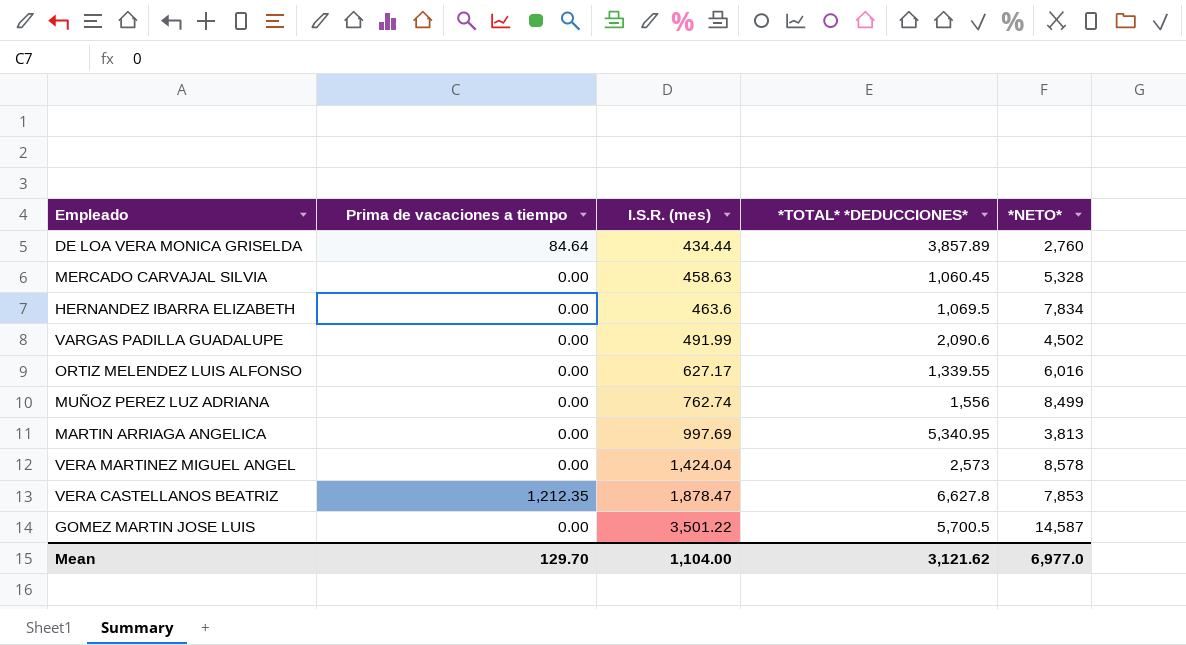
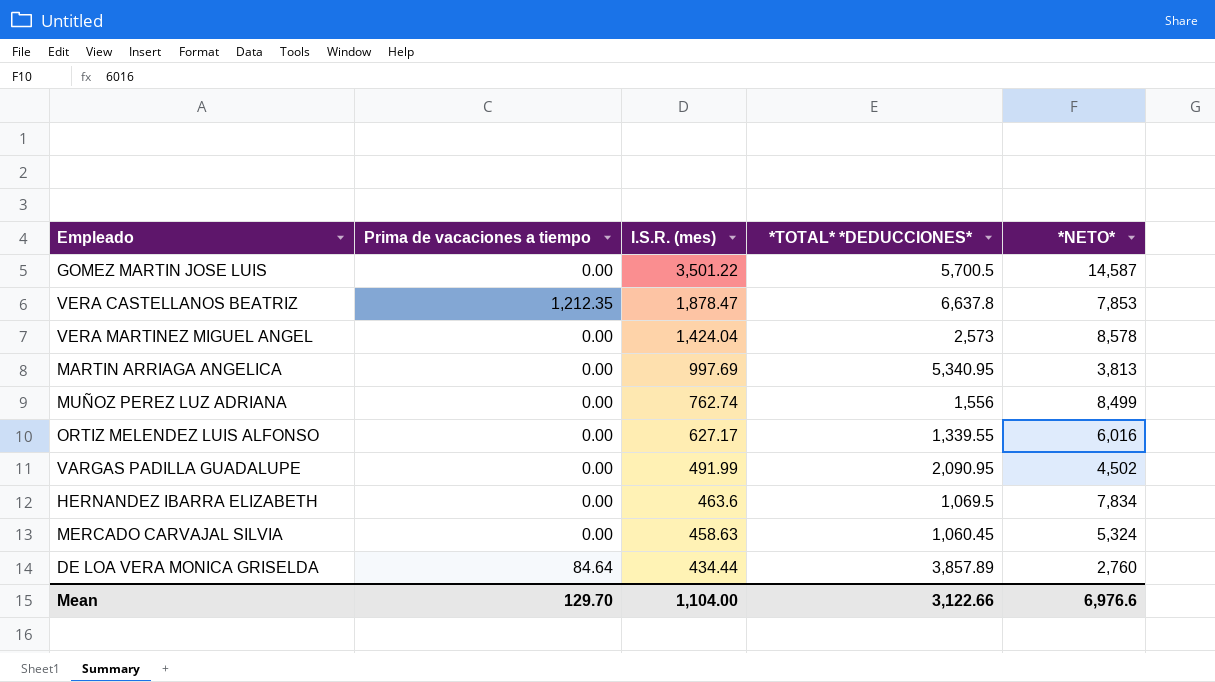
row order: I.S.R. (mes) ascending -> I.S.R. (mes) descending
VERA CASTELLANOS BEATRIZ | *TOTAL* *DEDUCCIONES*: 6,627.8 -> 6,637.8
VARGAS PADILLA GUADALUPE | *TOTAL* *DEDUCCIONES*: 2,090.6 -> 2,090.95
MERCADO CARVAJAL SILVIA | *NETO*: 5,328 -> 5,324
Mean | *TOTAL* *DEDUCCIONES*: 3,121.62 -> 3,122.66
Mean | *NETO*: 6,977.0 -> 6,976.6

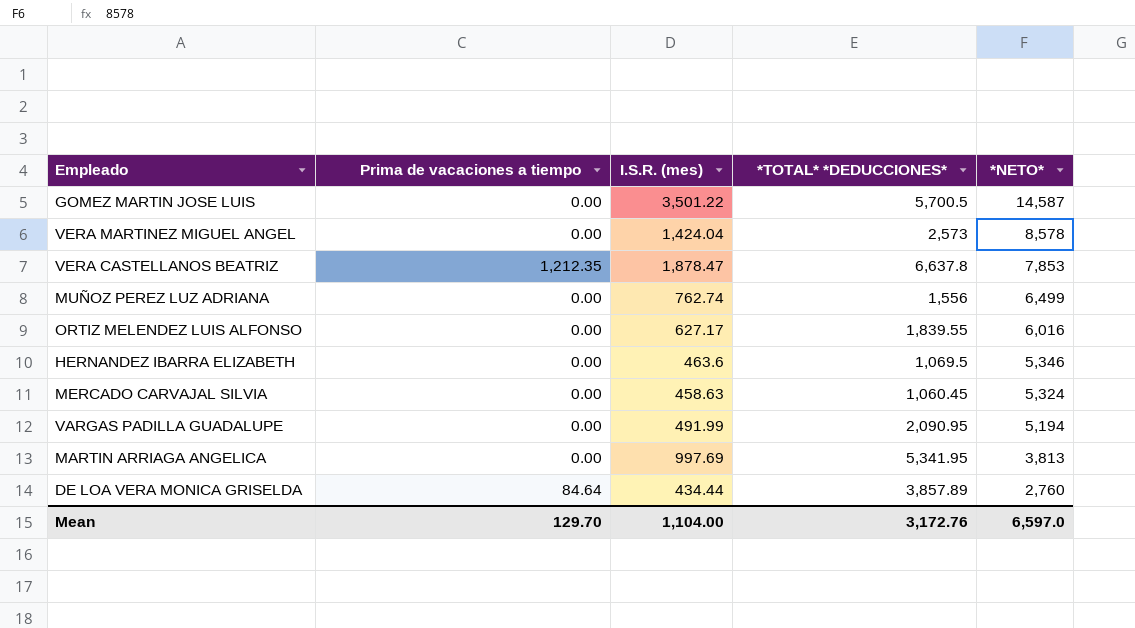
row order: I.S.R. (mes) descending -> *NETO* descending
MUÑOZ PEREZ LUZ ADRIANA | *NETO*: 8,499 -> 6,499
ORTIZ MELENDEZ LUIS ALFONSO | *TOTAL* *DEDUCCIONES*: 1,339.55 -> 1,839.55
HERNANDEZ IBARRA ELIZABETH | *NETO*: 7,834 -> 5,346
VARGAS PADILLA GUADALUPE | *NETO*: 4,502 -> 5,194
MARTIN ARRIAGA ANGELICA | *TOTAL* *DEDUCCIONES*: 5,340.95 -> 5,341.95
Mean | *TOTAL* *DEDUCCIONES*: 3,122.66 -> 3,172.76
Mean | *NETO*: 6,976.6 -> 6,597.0

